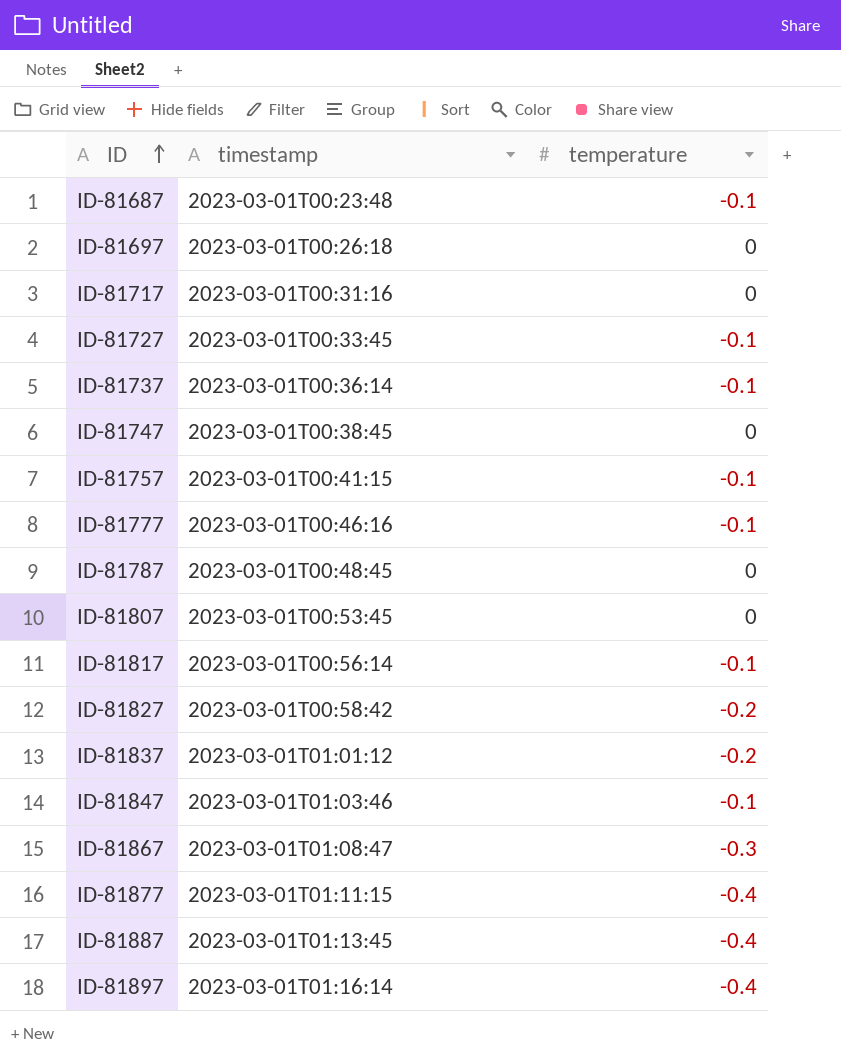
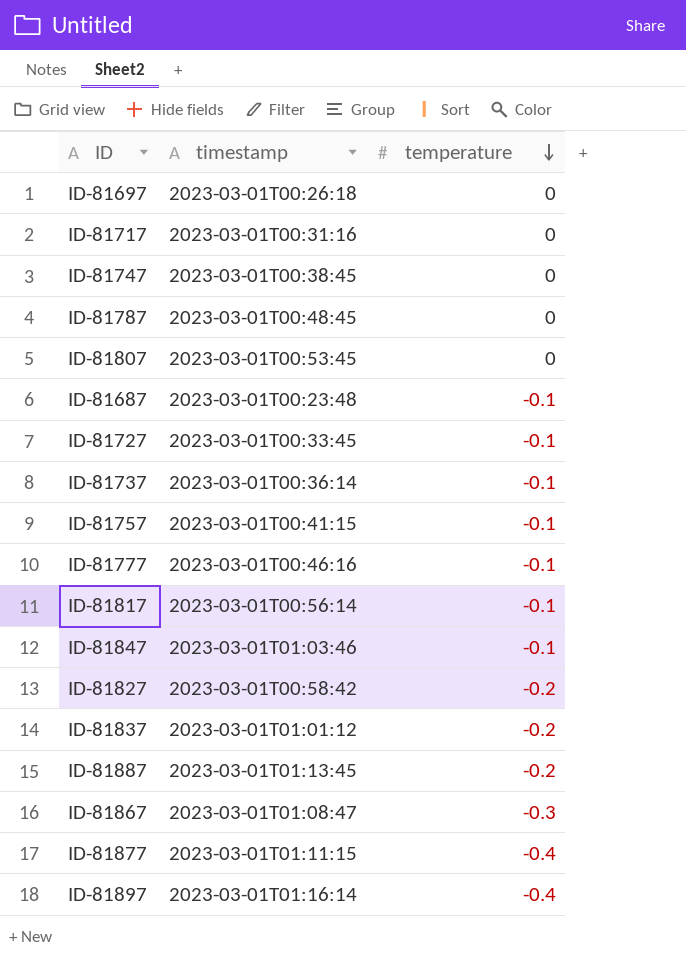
row order: ID ascending -> temperature descending
ID-81887 | temperature: -0.4 -> -0.2

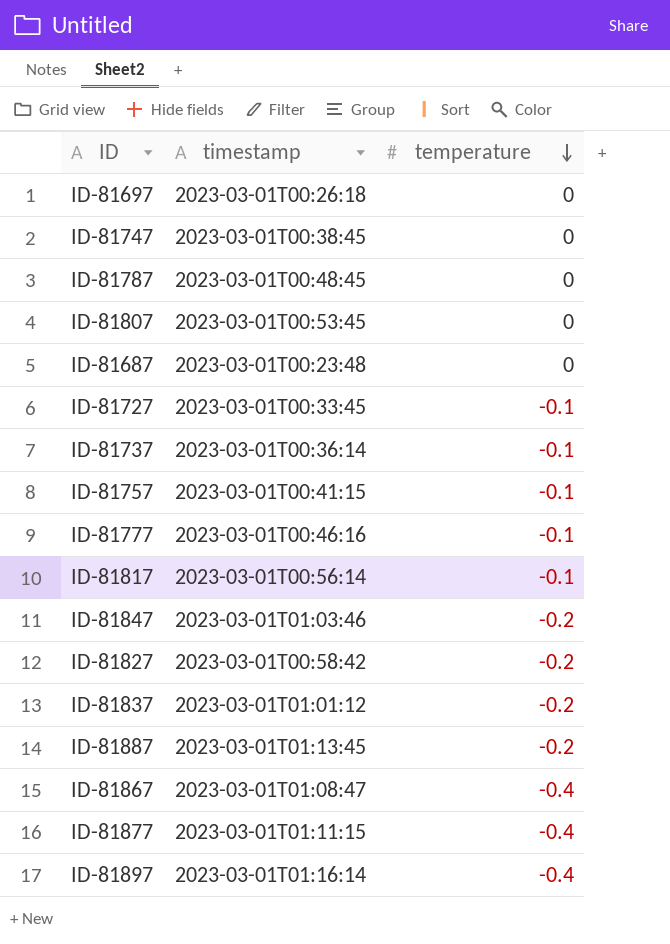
row ID-81717: 2023-03-01T00:31:16 | 0 -> none
ID-81687 | temperature: -0.1 -> 0
ID-81847 | temperature: -0.1 -> -0.2
ID-81867 | temperature: -0.3 -> -0.4

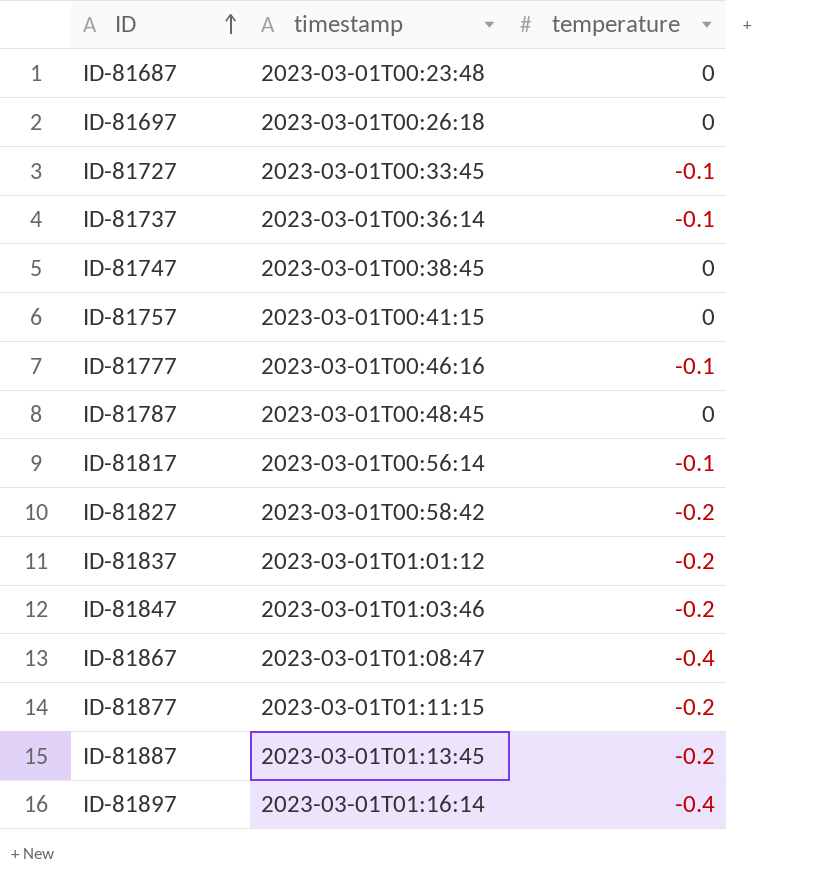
row order: temperature descending -> ID ascending
row ID-81807: 2023-03-01T00:53:45 | 0 -> none
ID-81757 | temperature: -0.1 -> 0
ID-81877 | temperature: -0.4 -> -0.2

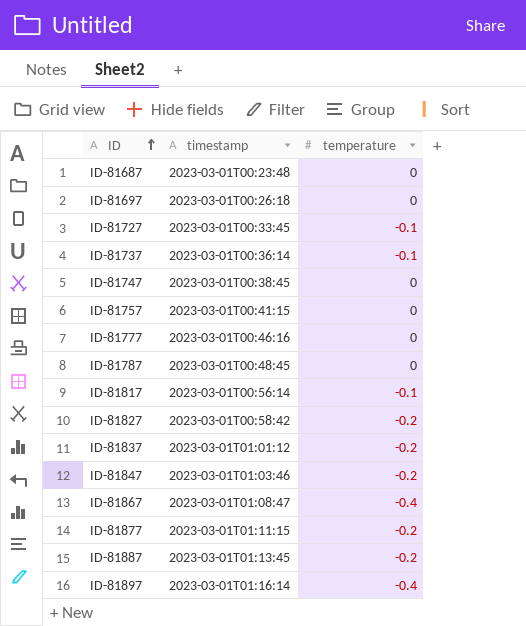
ID-81777 | temperature: -0.1 -> 0

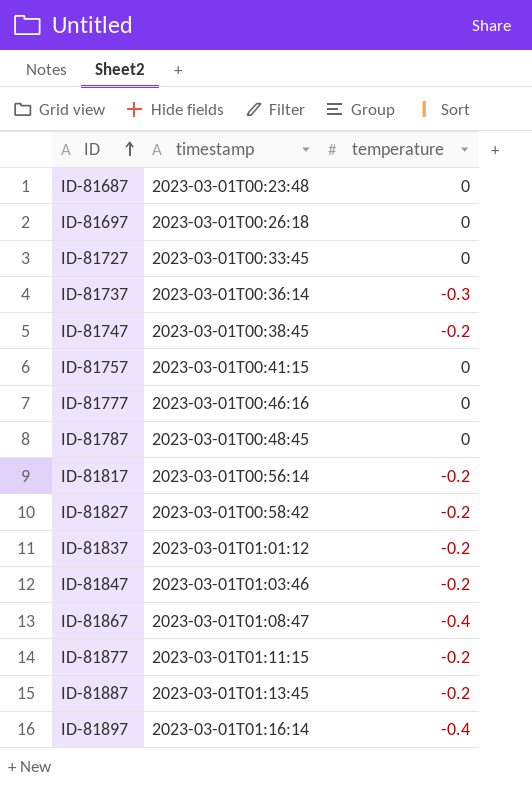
ID-81727 | temperature: -0.1 -> 0
ID-81737 | temperature: -0.1 -> -0.3
ID-81747 | temperature: 0 -> -0.2
ID-81817 | temperature: -0.1 -> -0.2

